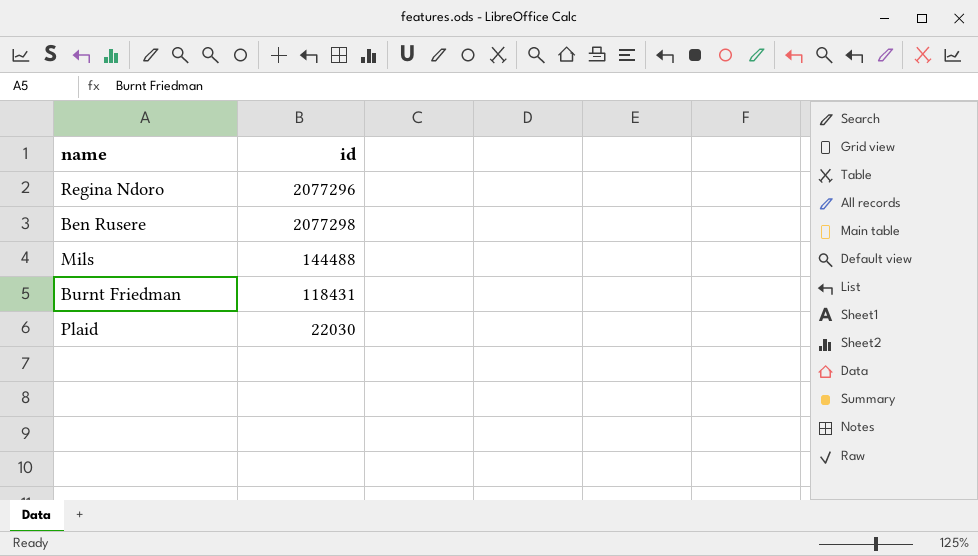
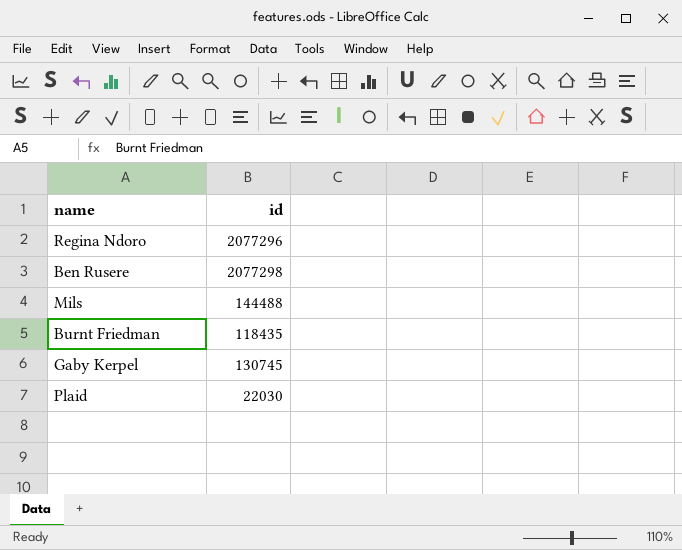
Burnt Friedman | id: 118431 -> 118435
row Gaby Kerpel: none -> 130745

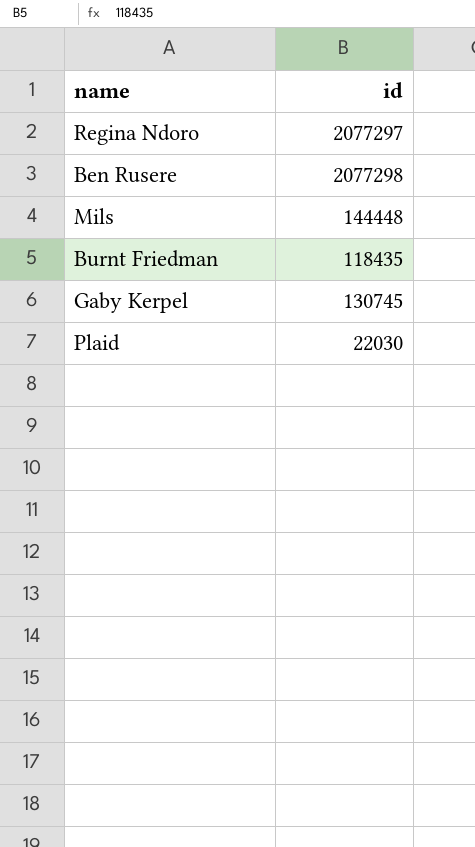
Regina Ndoro | id: 2077296 -> 2077297
Mils | id: 144488 -> 144448

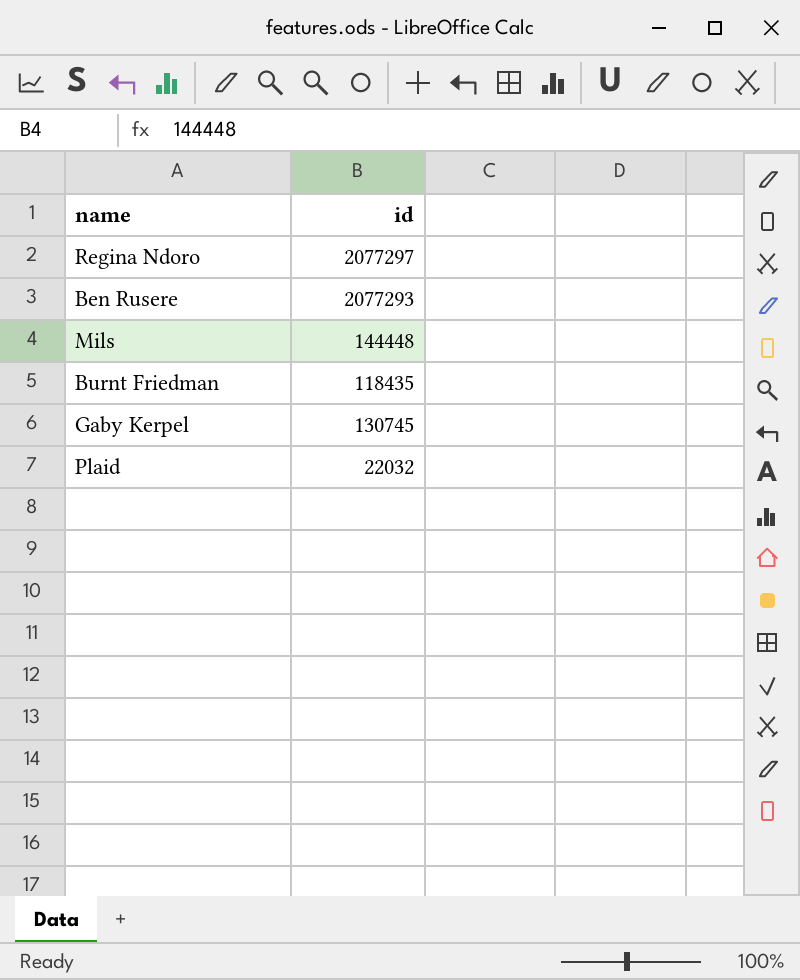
Ben Rusere | id: 2077298 -> 2077293
Plaid | id: 22030 -> 22032

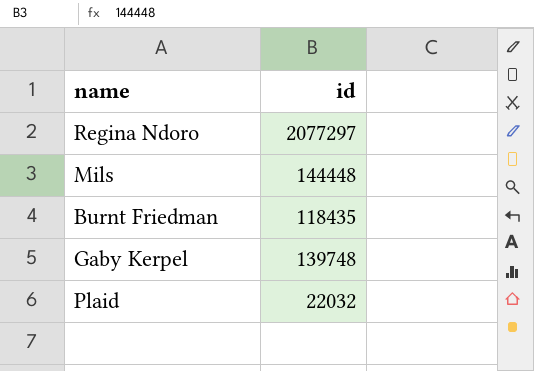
row Ben Rusere: 2077293 -> none
Gaby Kerpel | id: 130745 -> 139748

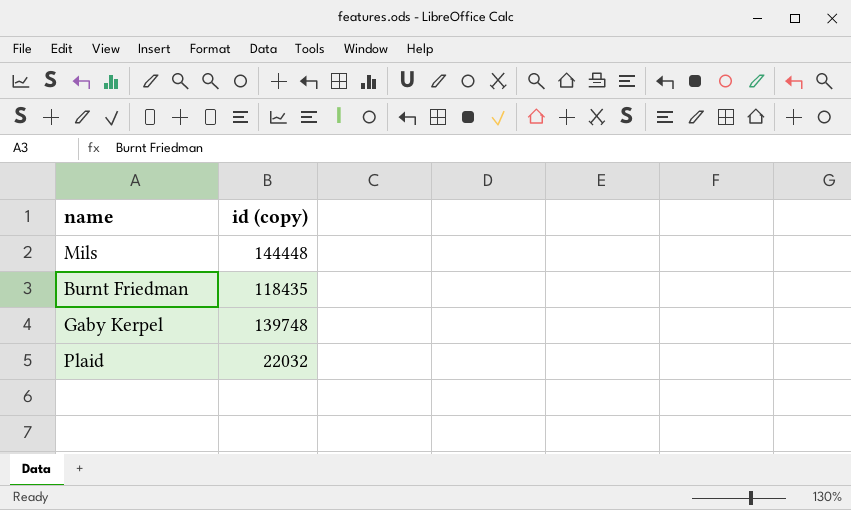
column name: id -> id (copy)
row Regina Ndoro: 2077297 -> none

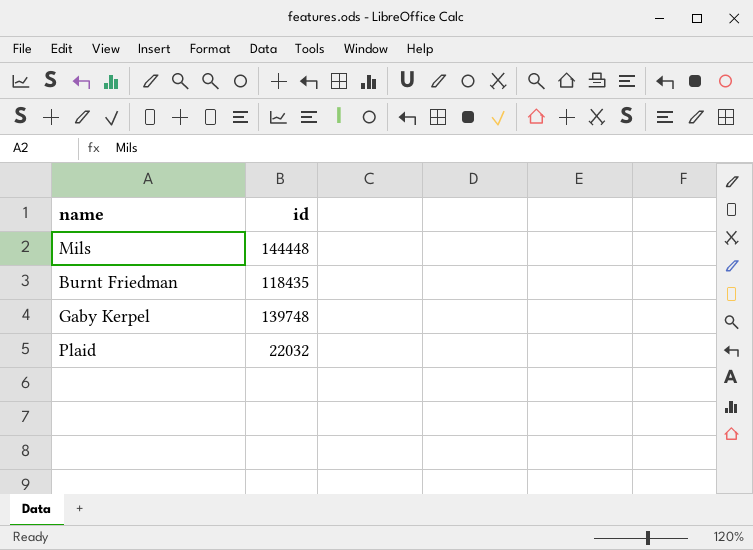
column name: id (copy) -> id

